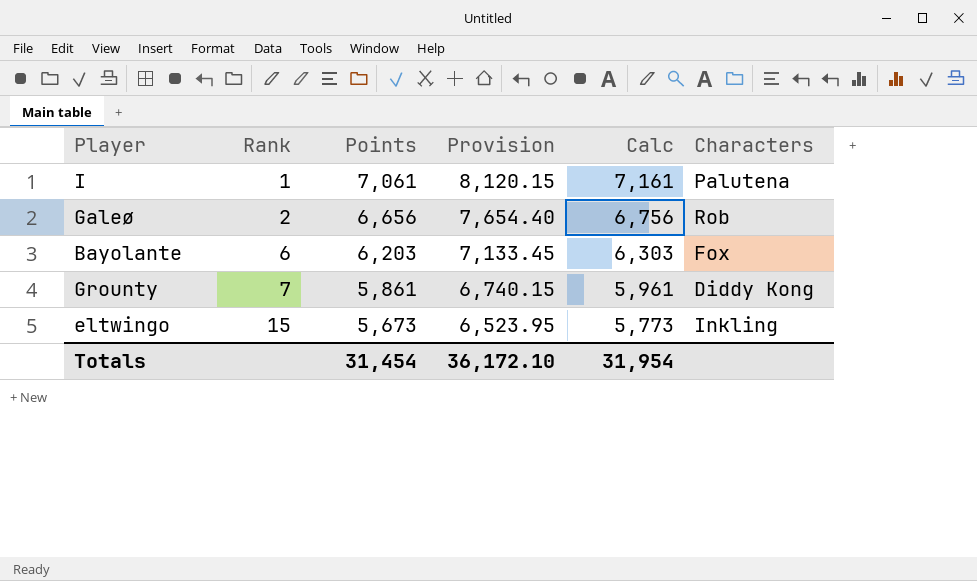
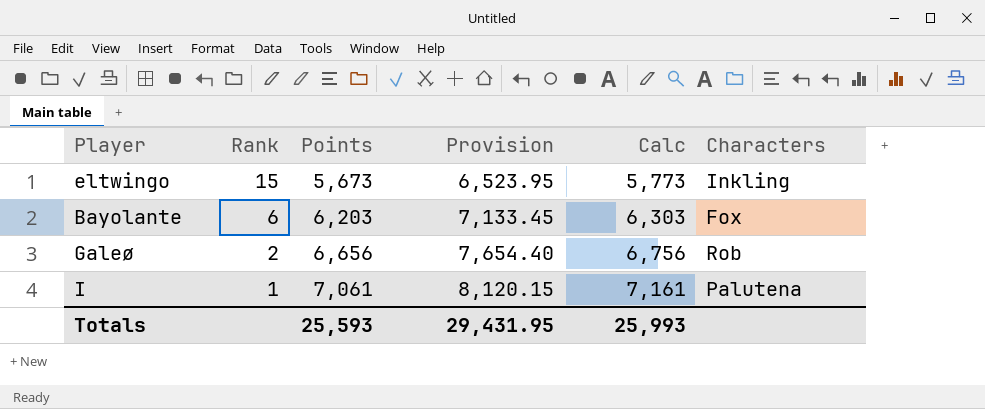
row order: Rank ascending -> Rank descending
row Grounty: 7 | 5,861 | 6,740.15 | 5,961 | Diddy Kong -> none
Totals | Points: 31,454 -> 25,593
Totals | Provision: 36,172.10 -> 29,431.95
Totals | Calc: 31,954 -> 25,993

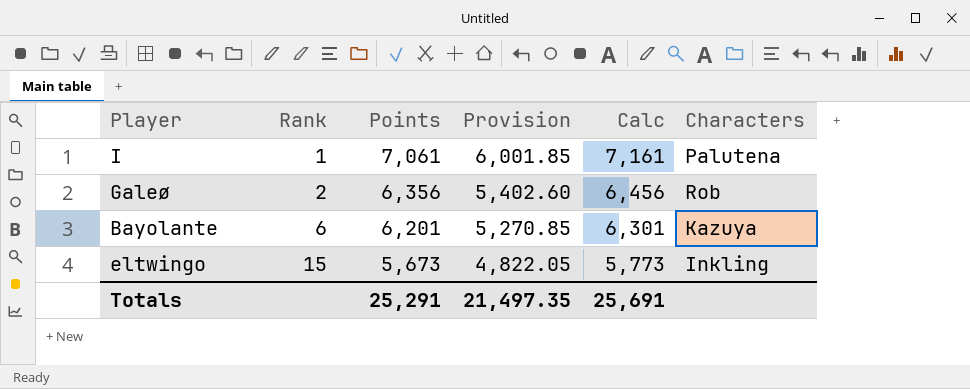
row order: Rank descending -> Rank ascending
column Provision | formula: [Points] * 1.15 -> [Points] * 0.85
Galeø | Points: 6,656 -> 6,356
Galeø | Calc: 6,756 -> 6,456
Bayolante | Points: 6,203 -> 6,201
Bayolante | Calc: 6,303 -> 6,301
Bayolante | Characters: Fox -> Kazuya
Totals | Points: 25,593 -> 25,291
Totals | Provision: 29,431.95 -> 21,497.35
Totals | Calc: 25,993 -> 25,691

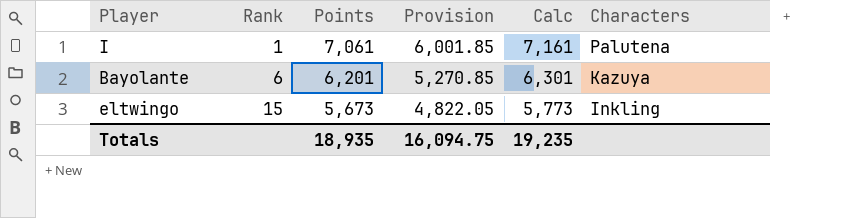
row Galeø: 2 | 6,356 | 5,402.60 | 6,456 | Rob -> none
Totals | Points: 25,291 -> 18,935
Totals | Provision: 21,497.35 -> 16,094.75
Totals | Calc: 25,691 -> 19,235

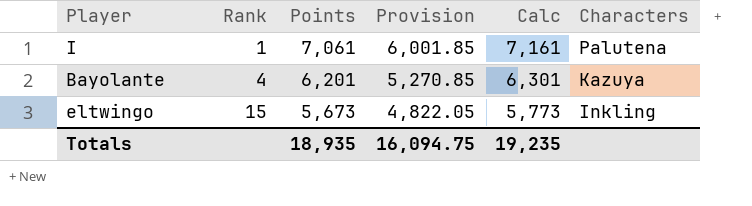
Bayolante | Rank: 6 -> 4

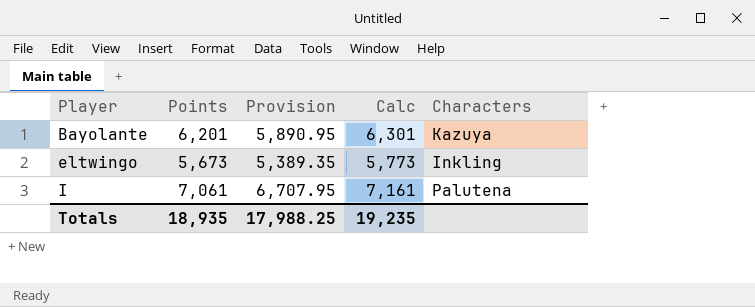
row order: Rank ascending -> Player ascending
column Rank | position: 2 -> none
column Provision | formula: [Points] * 0.85 -> [Points] * 0.95
Totals | Provision: 16,094.75 -> 17,988.25

